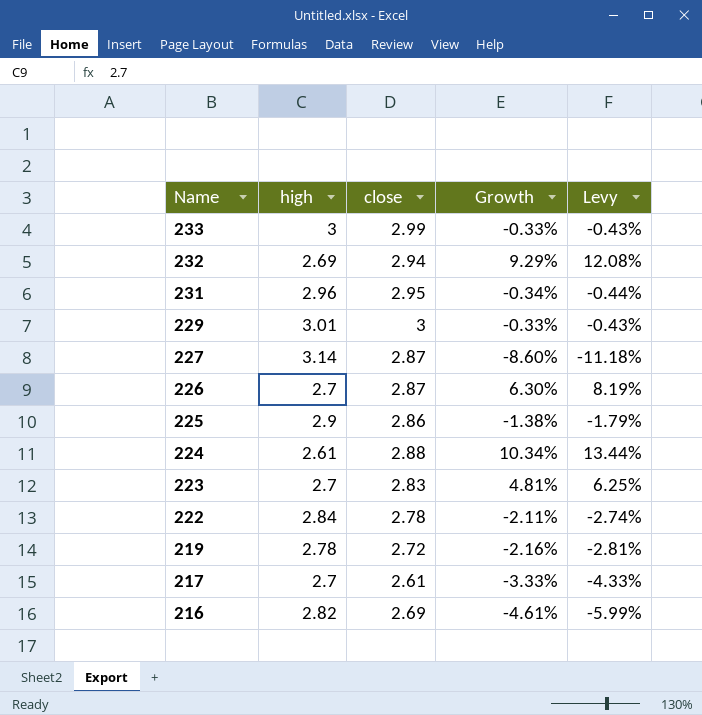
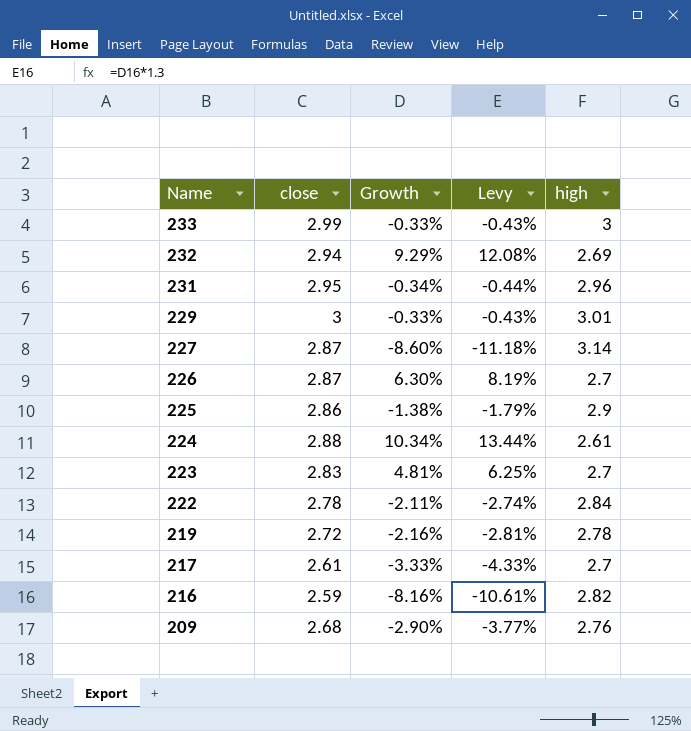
column high | position: 2 -> 5
216 | close: 2.69 -> 2.59
216 | Growth: -4.61% -> -8.16%
216 | Levy: -5.99% -> -10.61%
row 209: none -> 2.68 | -2.90% | -3.77% | 2.76

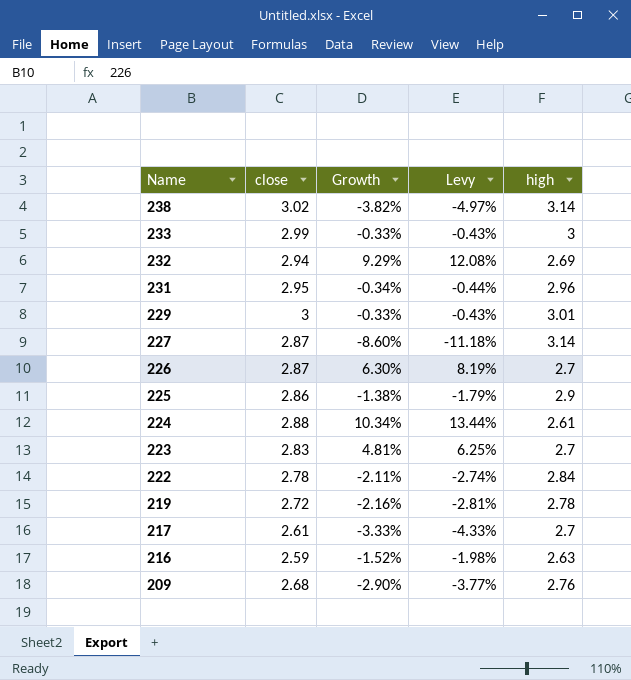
row 238: none -> 3.02 | -3.82% | -4.97% | 3.14
216 | Growth: -8.16% -> -1.52%
216 | Levy: -10.61% -> -1.98%
216 | high: 2.82 -> 2.63

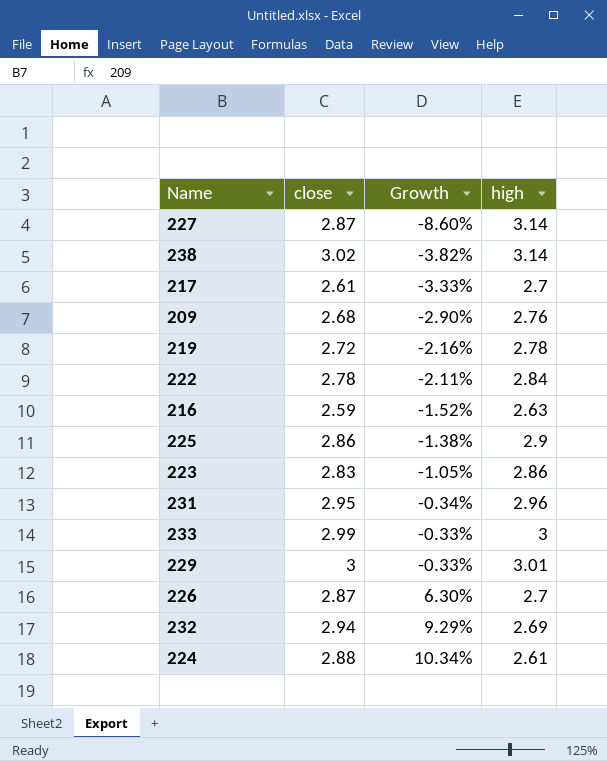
row order: Name descending -> Growth ascending
column Levy | formula: [Growth] * 1.3 -> none
223 | Growth: 4.81% -> -1.05%
223 | high: 2.7 -> 2.86

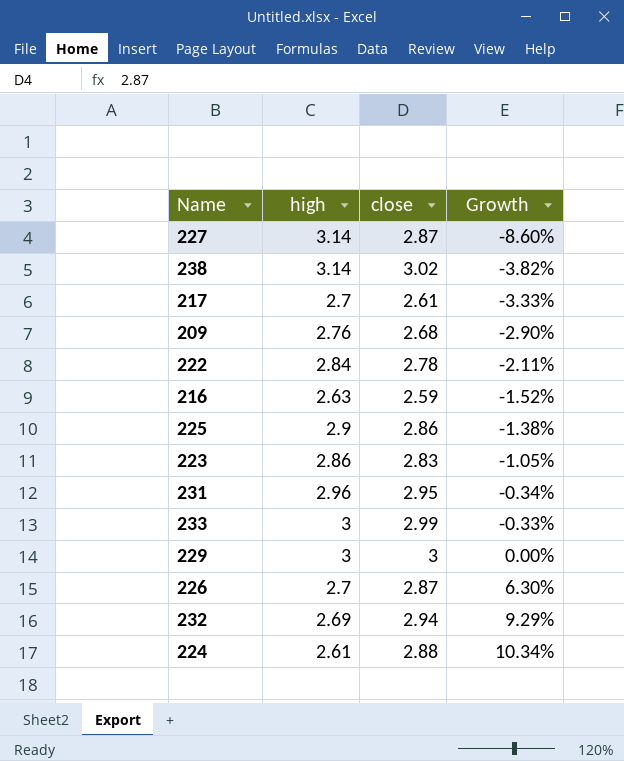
column high | position: 4 -> 2
row 219: 2.72 | -2.16% | 2.78 -> none
229 | high: 3.01 -> 3
229 | Growth: -0.33% -> 0.00%

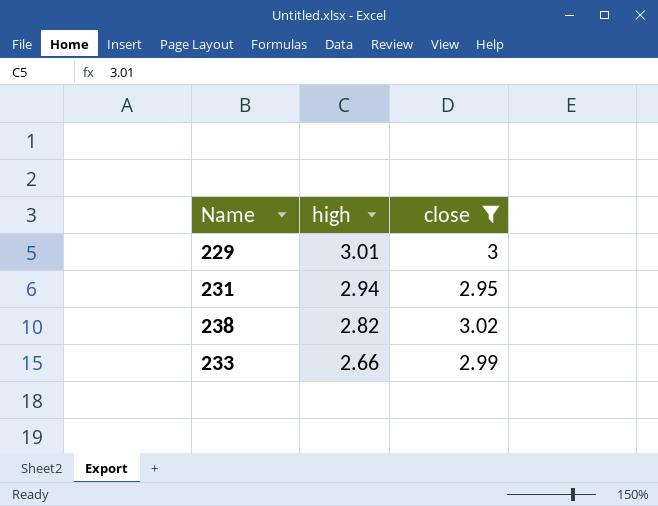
filter: none -> close >= 2.95
row order: Growth ascending -> high descending
column Growth | formula: ([close] - [high]) / [high] -> none
229 | high: 3 -> 3.01
231 | high: 2.96 -> 2.94
238 | high: 3.14 -> 2.82
233 | high: 3 -> 2.66

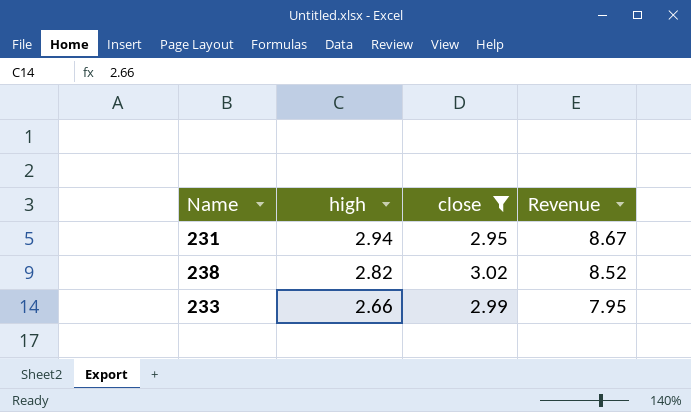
column Revenue | formula: none -> [high] * [close]
row 229: 3.01 | 3 -> none

